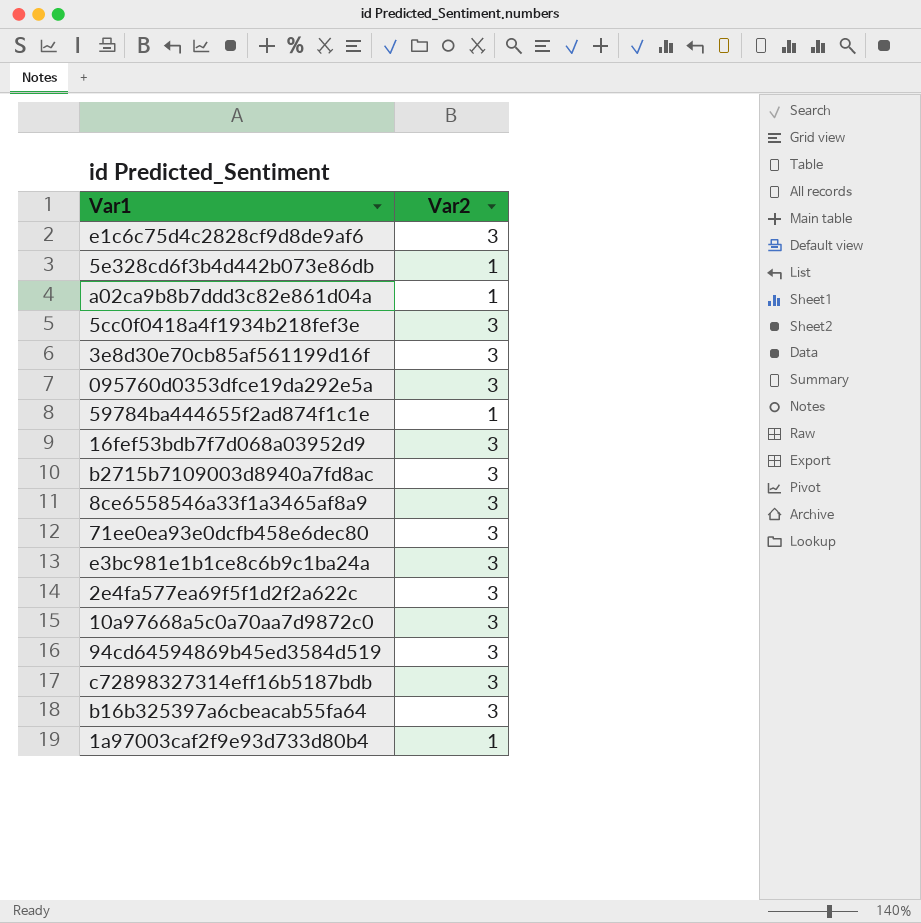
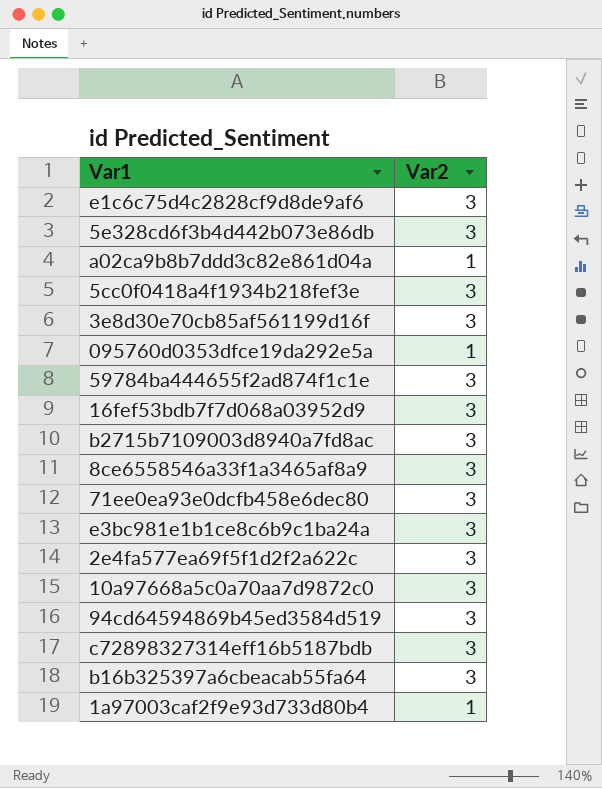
5e328cd6f3b4d442b073e86db | Var2: 1 -> 3
095760d0353dfce19da292e5a | Var2: 3 -> 1
59784ba444655f2ad874f1c1e | Var2: 1 -> 3

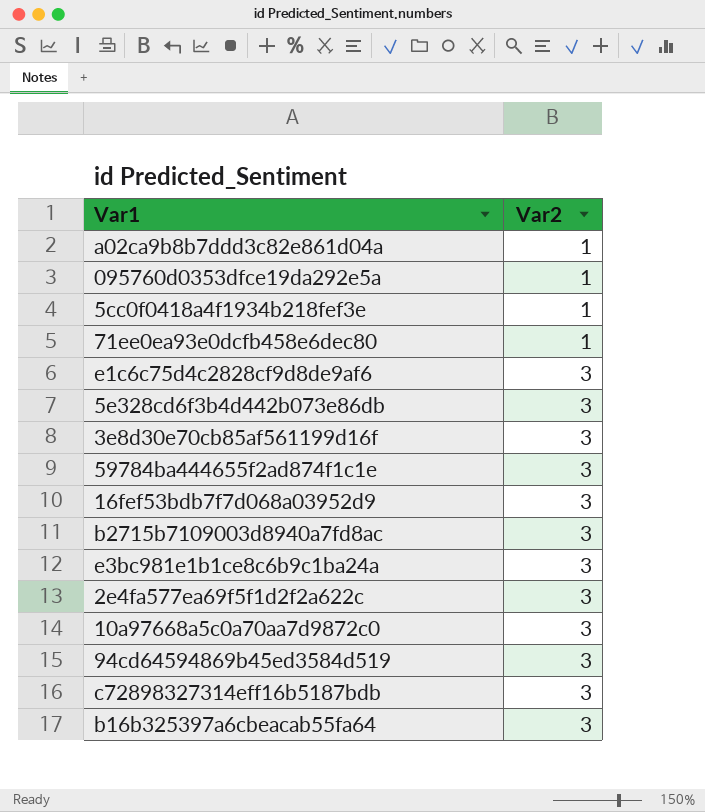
row order: none -> Var2 ascending
row 8ce6558546a33f1a3465af8a9: 3 -> none
row 1a97003caf2f9e93d733d80b4: 1 -> none
5cc0f0418a4f1934b218fef3e | Var2: 3 -> 1
71ee0ea93e0dcfb458e6dec80 | Var2: 3 -> 1

